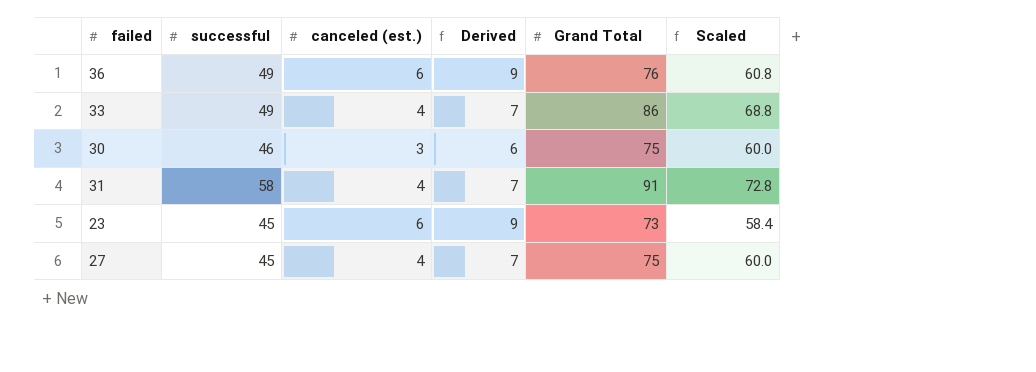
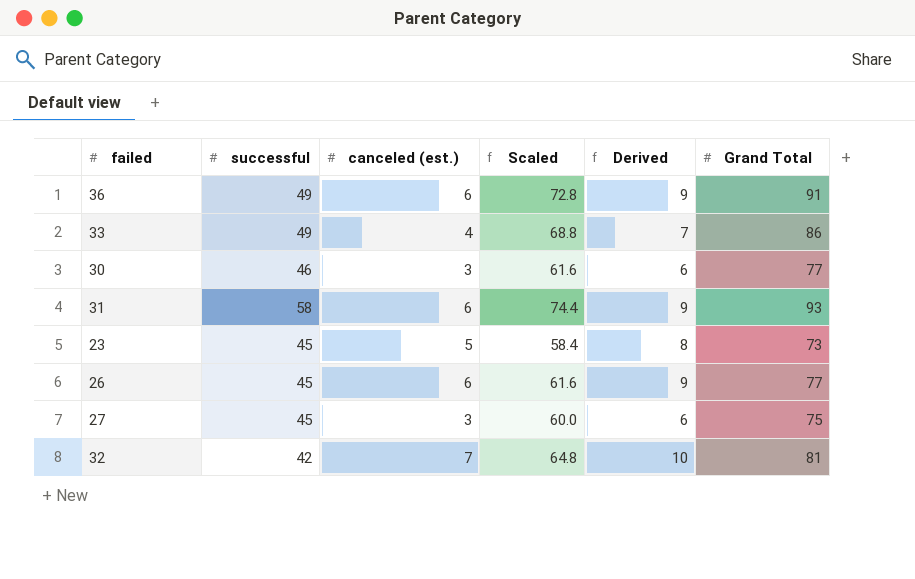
column Scaled | position: 6 -> 4
36 | Scaled: 60.8 -> 72.8
36 | Grand Total: 76 -> 91
30 | Scaled: 60.0 -> 61.6
30 | Grand Total: 75 -> 77
31 | canceled (est.): 4 -> 6
31 | Scaled: 72.8 -> 74.4
31 | Derived: 7 -> 9
31 | Grand Total: 91 -> 93
23 | canceled (est.): 6 -> 5
23 | Derived: 9 -> 8
row 26: none -> 45 | 6 | 61.6 | 9 | 77
27 | canceled (est.): 4 -> 3
27 | Derived: 7 -> 6
row 32: none -> 42 | 7 | 64.8 | 10 | 81

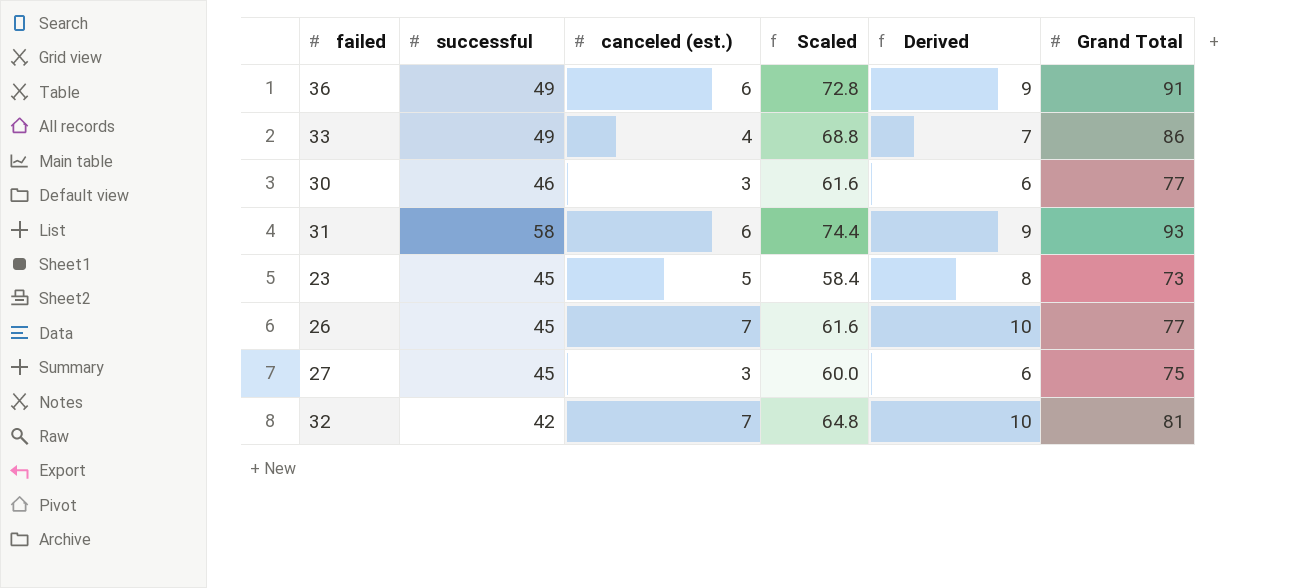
26 | canceled (est.): 6 -> 7
26 | Derived: 9 -> 10

